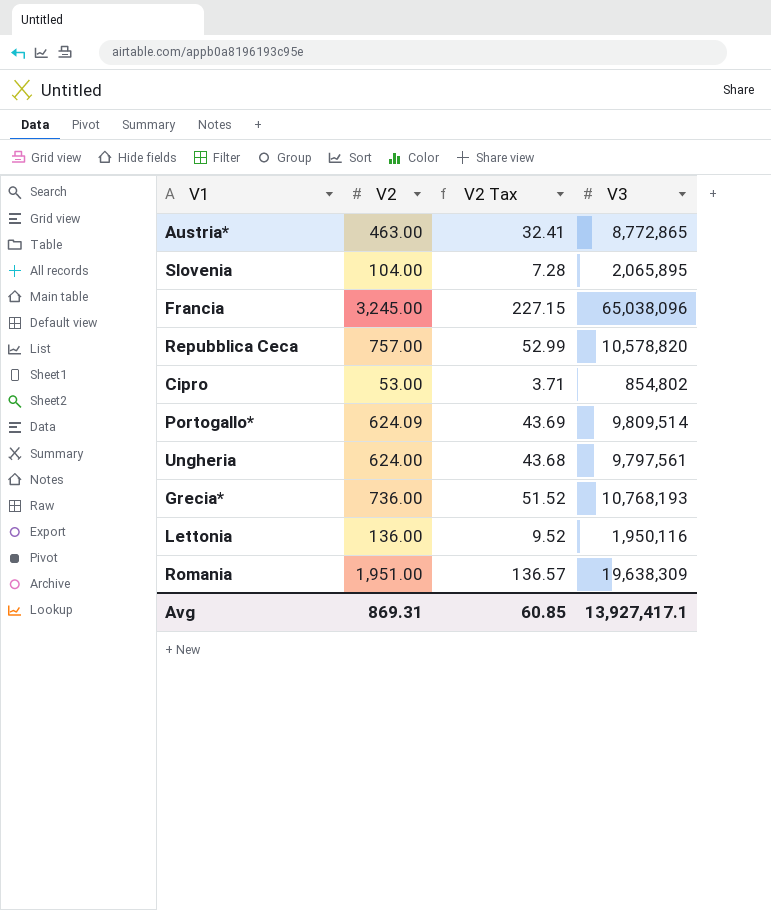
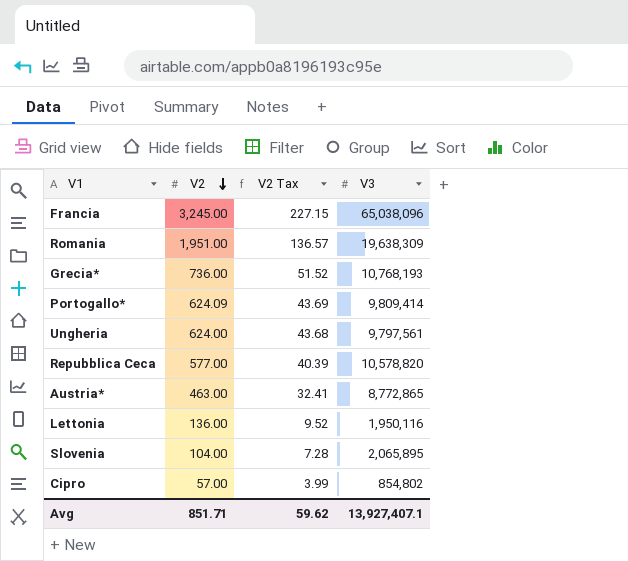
row order: none -> V2 descending
Portogallo* | V3: 9,809,514 -> 9,809,414
Repubblica Ceca | V2: 757.00 -> 577.00
Repubblica Ceca | V2 Tax: 52.99 -> 40.39
Cipro | V2: 53.00 -> 57.00
Cipro | V2 Tax: 3.71 -> 3.99
Avg | V2: 869.31 -> 851.71
Avg | V2 Tax: 60.85 -> 59.62
Avg | V3: 13,927,417.1 -> 13,927,407.1

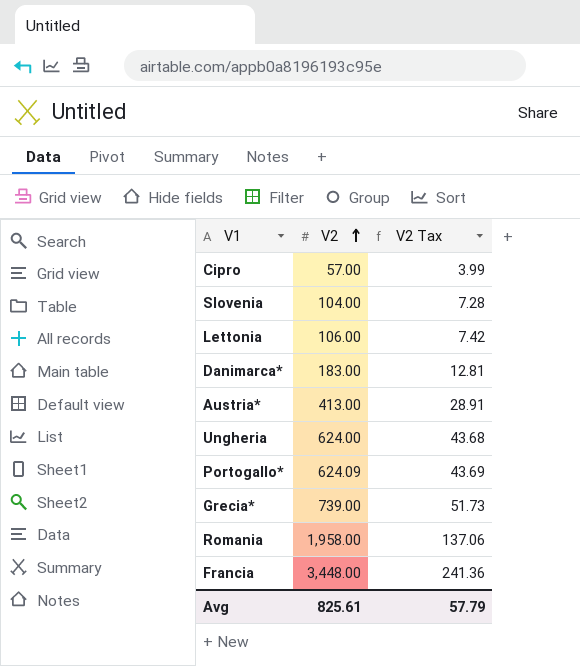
row order: V2 descending -> V2 ascending
column V3 | position: 4 -> none
row Repubblica Ceca: 577.00 | 40.39 | 10,578,820 -> none
Lettonia | V2: 136.00 -> 106.00
Lettonia | V2 Tax: 9.52 -> 7.42
row Danimarca*: none -> 183.00 | 12.81
Austria* | V2: 463.00 -> 413.00
Austria* | V2 Tax: 32.41 -> 28.91
Grecia* | V2: 736.00 -> 739.00
Grecia* | V2 Tax: 51.52 -> 51.73
Romania | V2: 1,951.00 -> 1,958.00
Romania | V2 Tax: 136.57 -> 137.06
Francia | V2: 3,245.00 -> 3,448.00
Francia | V2 Tax: 227.15 -> 241.36
Avg | V2: 851.71 -> 825.61
Avg | V2 Tax: 59.62 -> 57.79

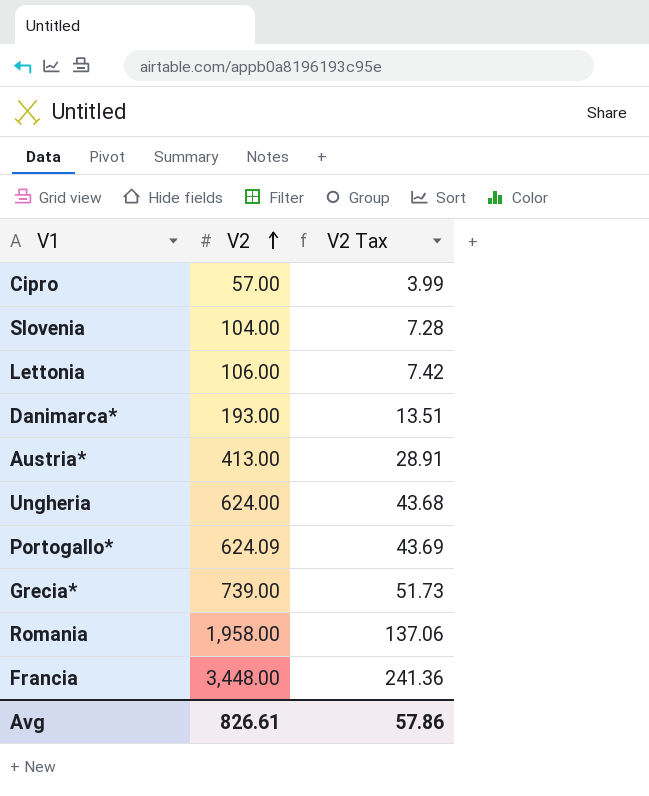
Danimarca* | V2: 183.00 -> 193.00
Danimarca* | V2 Tax: 12.81 -> 13.51
Avg | V2: 825.61 -> 826.61
Avg | V2 Tax: 57.79 -> 57.86

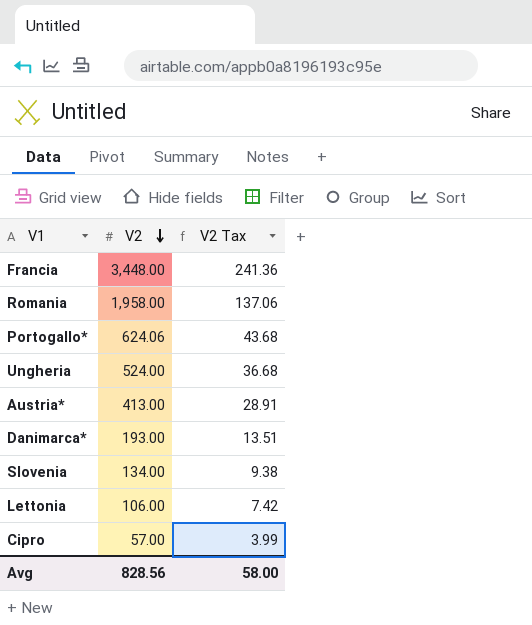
row order: V2 ascending -> V2 descending
row Grecia*: 739.00 | 51.73 -> none
Portogallo* | V2: 624.09 -> 624.06
Portogallo* | V2 Tax: 43.69 -> 43.68
Ungheria | V2: 624.00 -> 524.00
Ungheria | V2 Tax: 43.68 -> 36.68
Slovenia | V2: 104.00 -> 134.00
Slovenia | V2 Tax: 7.28 -> 9.38
Avg | V2: 826.61 -> 828.56
Avg | V2 Tax: 57.86 -> 58.00

